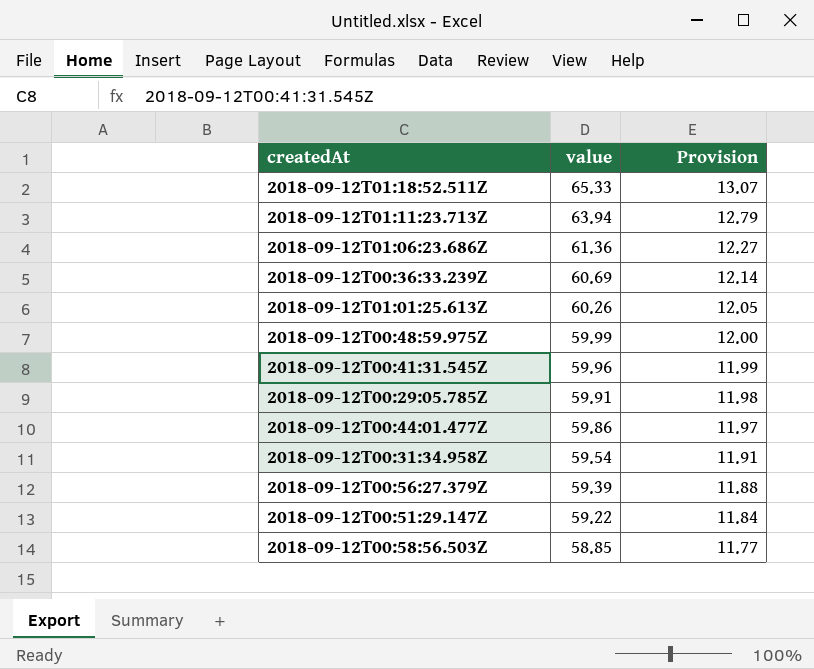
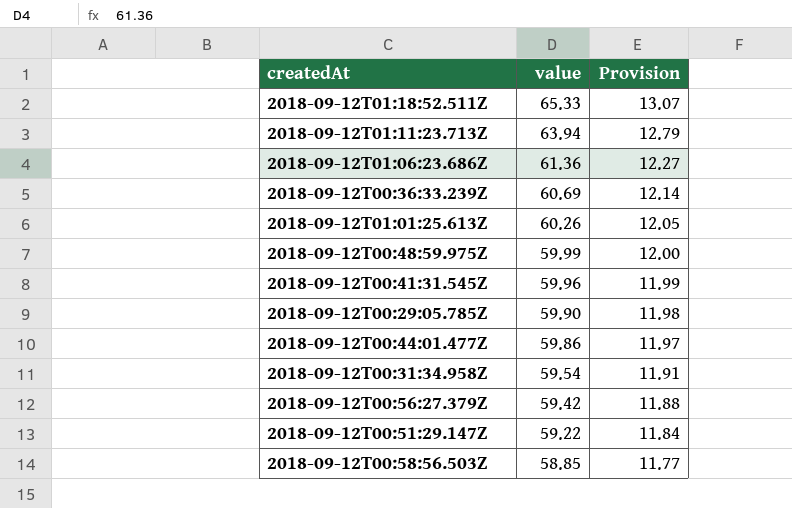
2018-09-12T00:29:05.785Z | value: 59.91 -> 59.90
2018-09-12T00:56:27.379Z | value: 59.39 -> 59.42

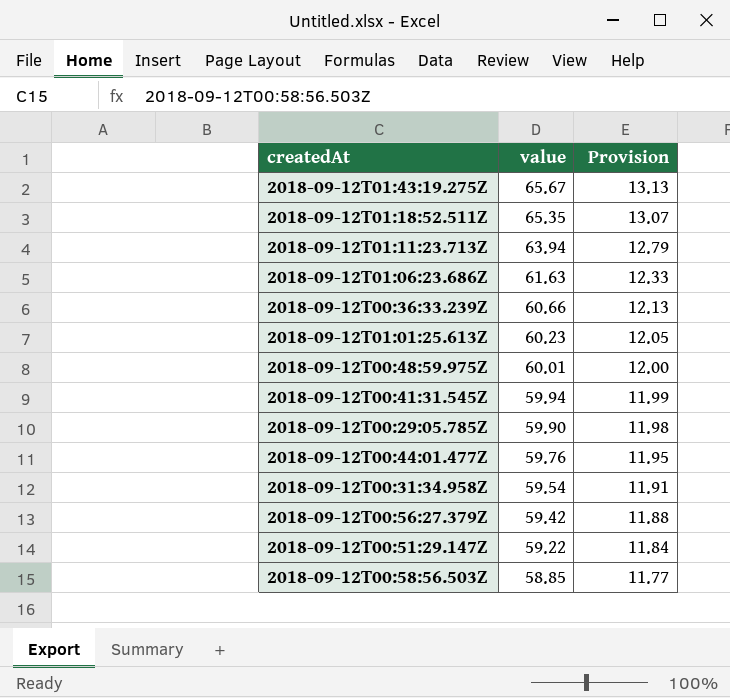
row 2018-09-12T01:43:19.275Z: none -> 65.67 | 13.13
2018-09-12T01:18:52.511Z | value: 65.33 -> 65.35
2018-09-12T01:06:23.686Z | value: 61.36 -> 61.63
2018-09-12T01:06:23.686Z | Provision: 12.27 -> 12.33
2018-09-12T00:36:33.239Z | value: 60.69 -> 60.66
2018-09-12T00:36:33.239Z | Provision: 12.14 -> 12.13
2018-09-12T01:01:25.613Z | value: 60.26 -> 60.23
2018-09-12T00:48:59.975Z | value: 59.99 -> 60.01
2018-09-12T00:41:31.545Z | value: 59.96 -> 59.94
2018-09-12T00:44:01.477Z | value: 59.86 -> 59.76
2018-09-12T00:44:01.477Z | Provision: 11.97 -> 11.95

